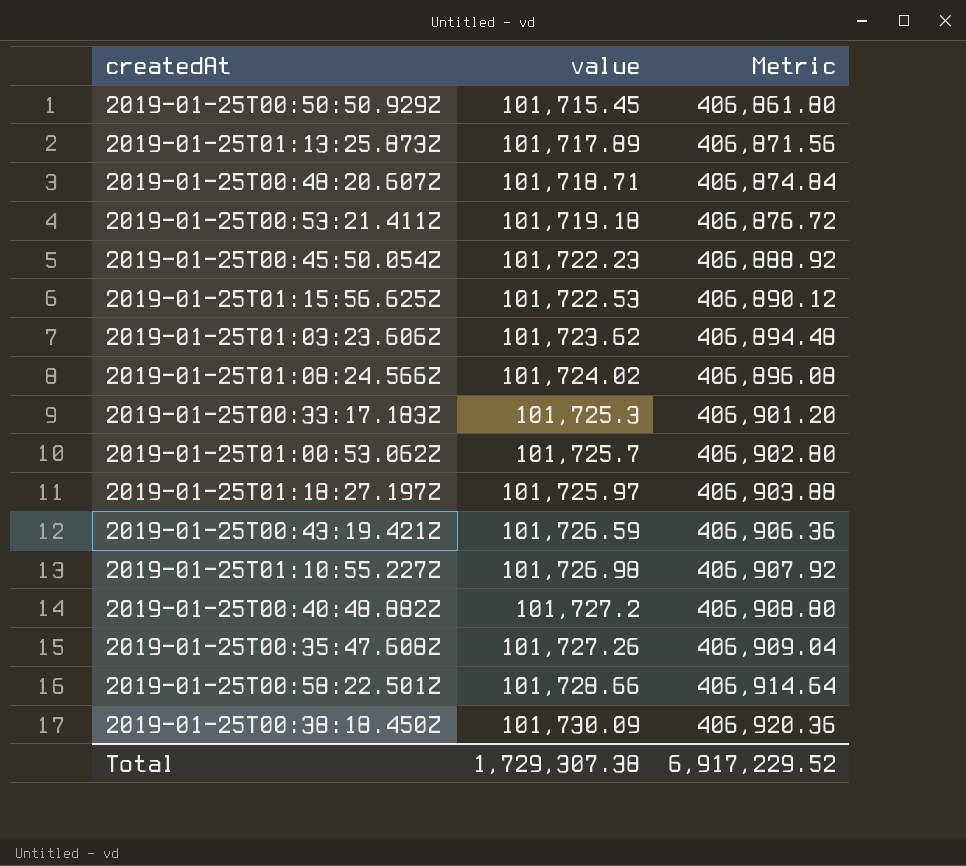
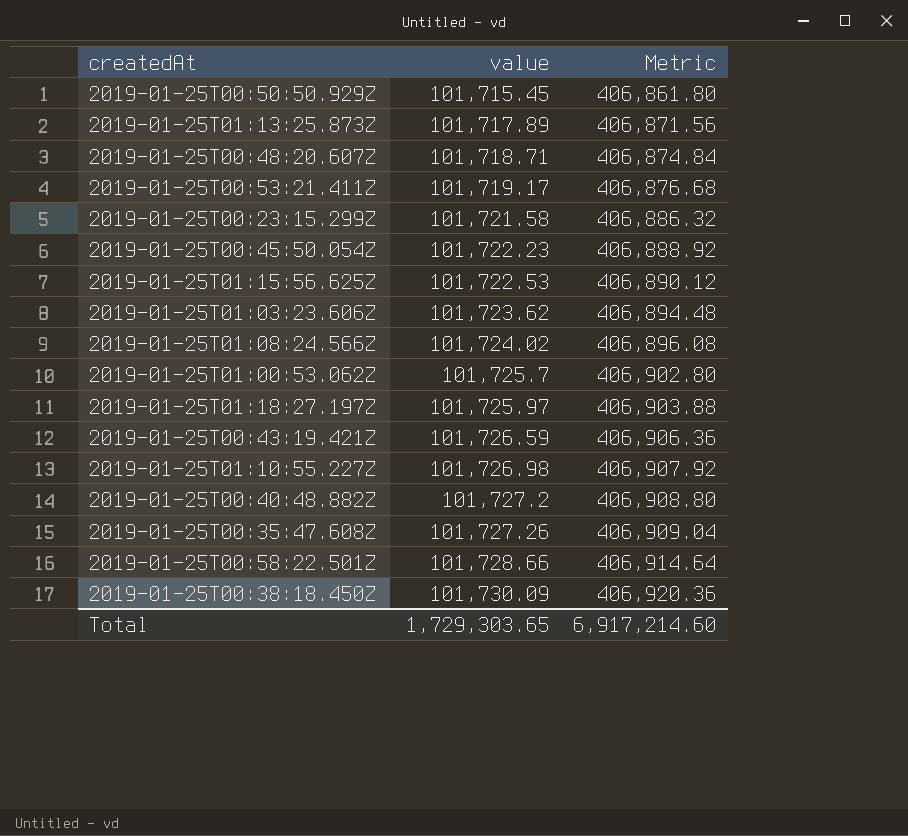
row 2019-01-25T00:33:17.183Z: 101,725.3 | 406,901.20 -> none
2019-01-25T00:53:21.411Z | value: 101,719.18 -> 101,719.17
2019-01-25T00:53:21.411Z | Metric: 406,876.72 -> 406,876.68
row 2019-01-25T00:23:15.299Z: none -> 101,721.58 | 406,886.32
Total | value: 1,729,307.38 -> 1,729,303.65
Total | Metric: 6,917,229.52 -> 6,917,214.60

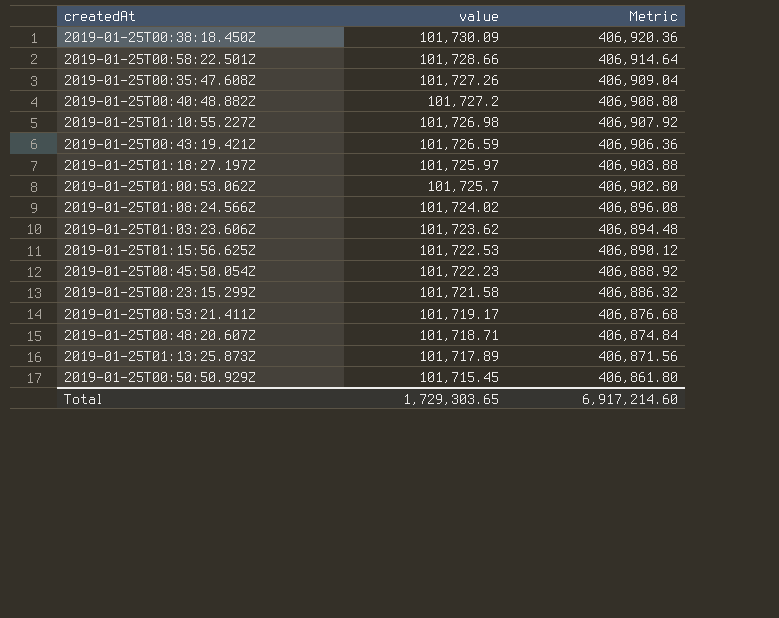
row order: value ascending -> value descending

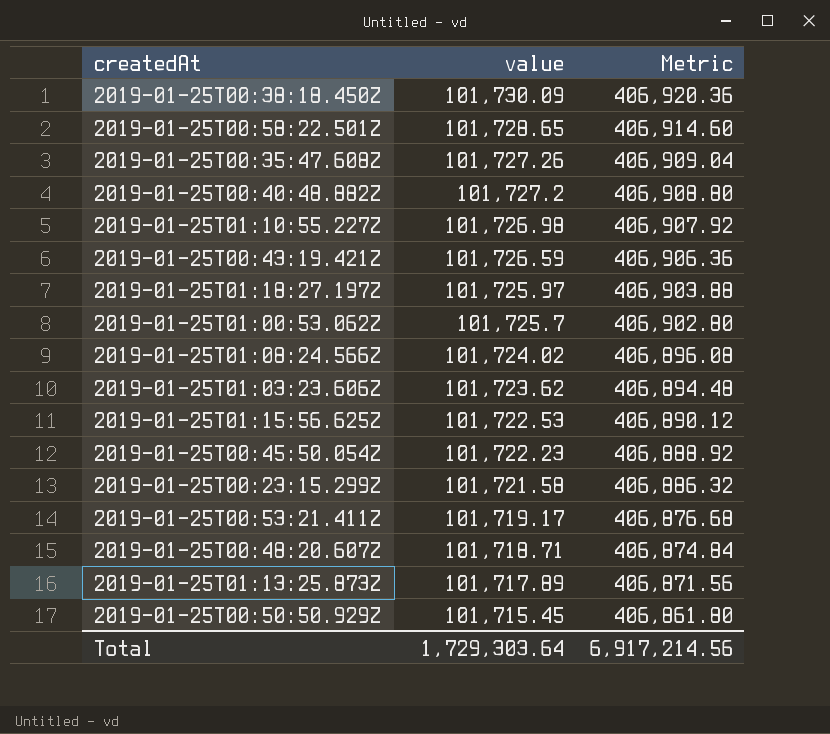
2019-01-25T00:58:22.501Z | value: 101,728.66 -> 101,728.65
2019-01-25T00:58:22.501Z | Metric: 406,914.64 -> 406,914.60
Total | value: 1,729,303.65 -> 1,729,303.64
Total | Metric: 6,917,214.60 -> 6,917,214.56

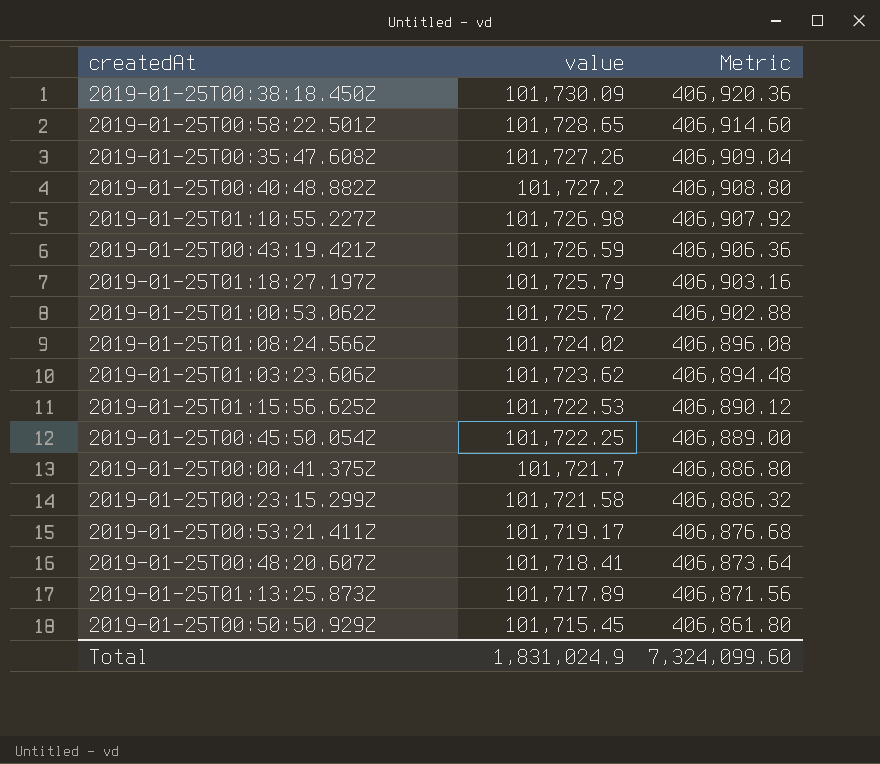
2019-01-25T01:18:27.197Z | value: 101,725.97 -> 101,725.79
2019-01-25T01:18:27.197Z | Metric: 406,903.88 -> 406,903.16
2019-01-25T01:00:53.062Z | value: 101,725.7 -> 101,725.72
2019-01-25T01:00:53.062Z | Metric: 406,902.80 -> 406,902.88
2019-01-25T00:45:50.054Z | value: 101,722.23 -> 101,722.25
2019-01-25T00:45:50.054Z | Metric: 406,888.92 -> 406,889.00
row 2019-01-25T00:00:41.375Z: none -> 101,721.7 | 406,886.80
2019-01-25T00:48:20.607Z | value: 101,718.71 -> 101,718.41
2019-01-25T00:48:20.607Z | Metric: 406,874.84 -> 406,873.64
Total | value: 1,729,303.64 -> 1,831,024.9
Total | Metric: 6,917,214.56 -> 7,324,099.60

